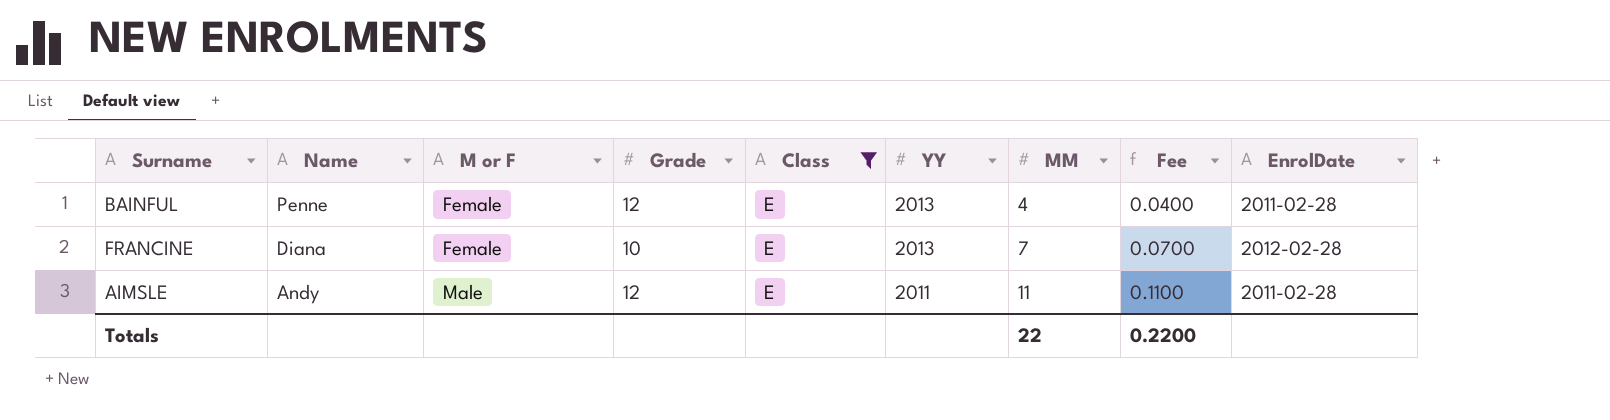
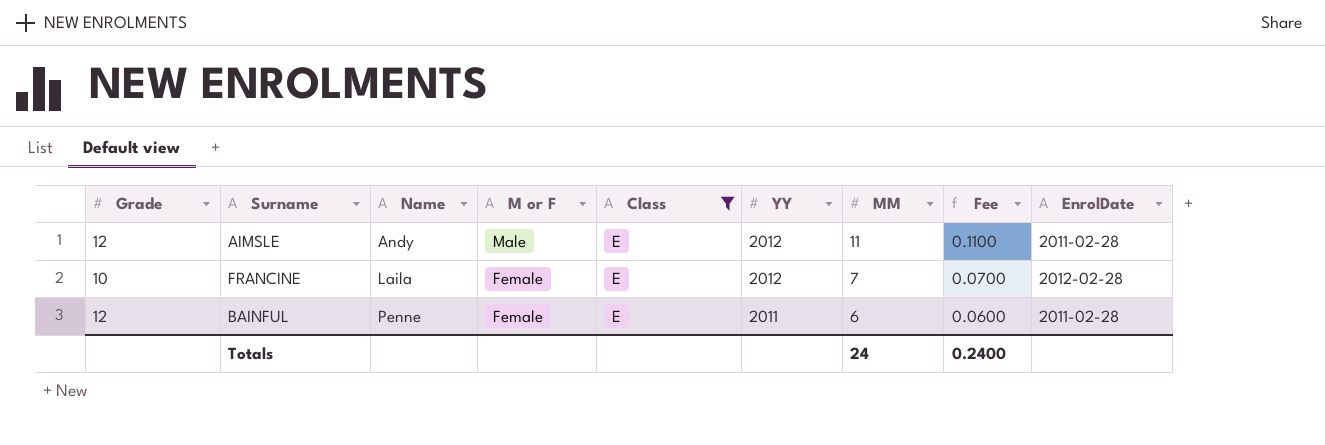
row order: Name descending -> Name ascending
column Grade | position: 4 -> 1
AIMSLE | YY: 2011 -> 2012
FRANCINE | Name: Diana -> Laila
FRANCINE | YY: 2013 -> 2012
BAINFUL | YY: 2013 -> 2011
BAINFUL | MM: 4 -> 6
BAINFUL | Fee: 0.0400 -> 0.0600
Totals | MM: 22 -> 24
Totals | Fee: 0.2200 -> 0.2400

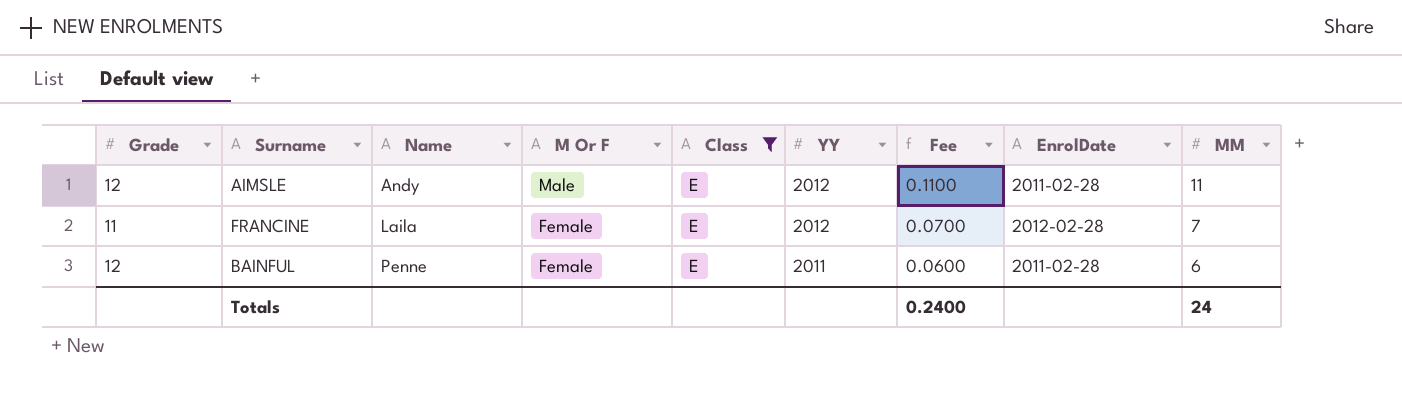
column name: M or F -> M Or F
column MM | position: 7 -> 9
FRANCINE | Grade: 10 -> 11

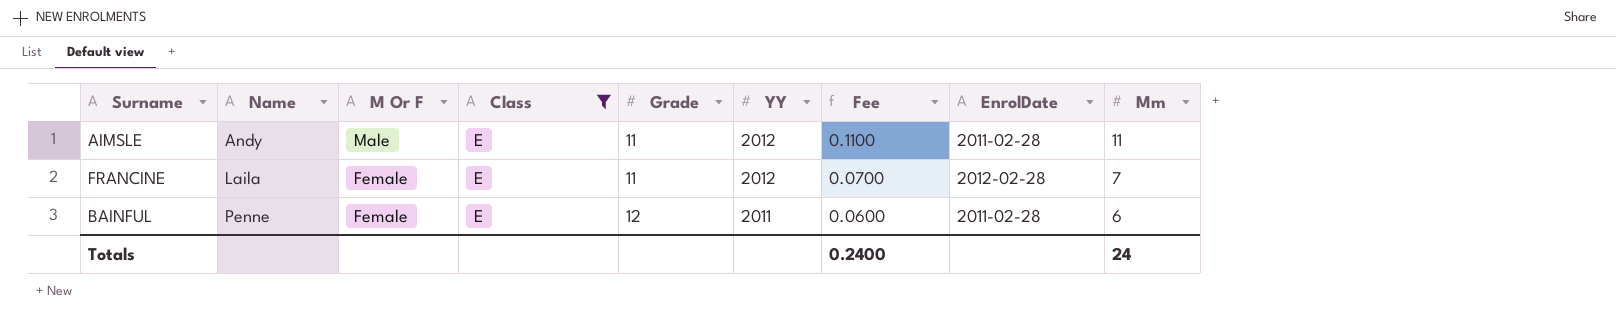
column Grade | position: 1 -> 5
column name: MM -> Mm
AIMSLE | Grade: 12 -> 11

